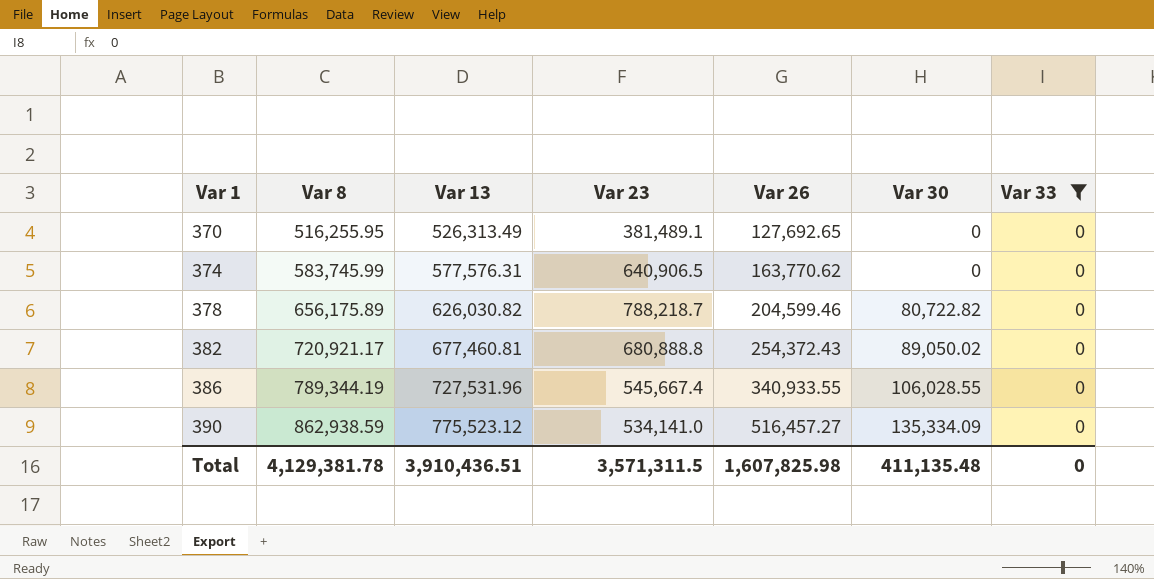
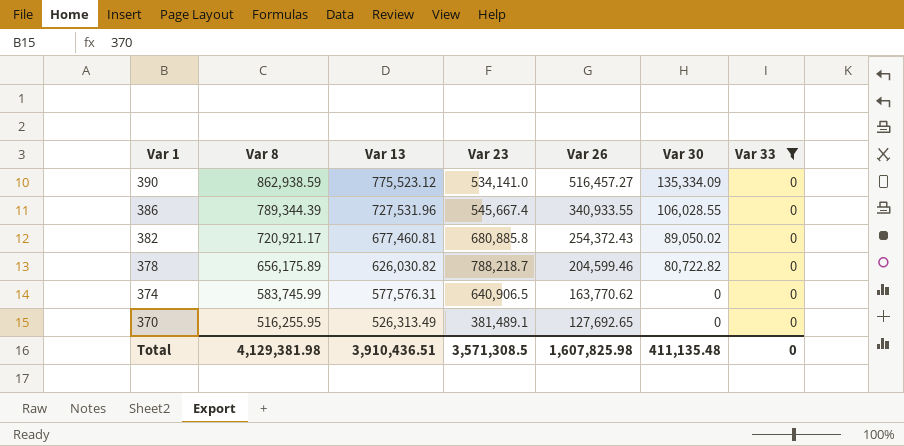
row order: Var 1 ascending -> Var 1 descending
386 | Var 8: 789,344.19 -> 789,344.39
382 | Var 23: 680,888.8 -> 680,885.8
Total | Var 8: 4,129,381.78 -> 4,129,381.98
Total | Var 23: 3,571,311.5 -> 3,571,308.5

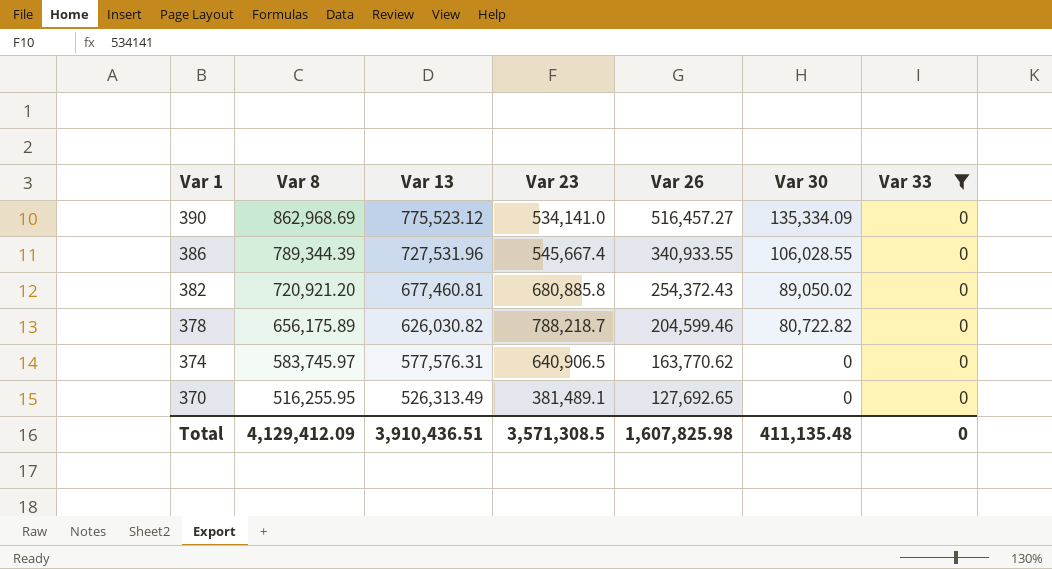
390 | Var 8: 862,938.59 -> 862,968.69
382 | Var 8: 720,921.17 -> 720,921.20
374 | Var 8: 583,745.99 -> 583,745.97
Total | Var 8: 4,129,381.98 -> 4,129,412.09

